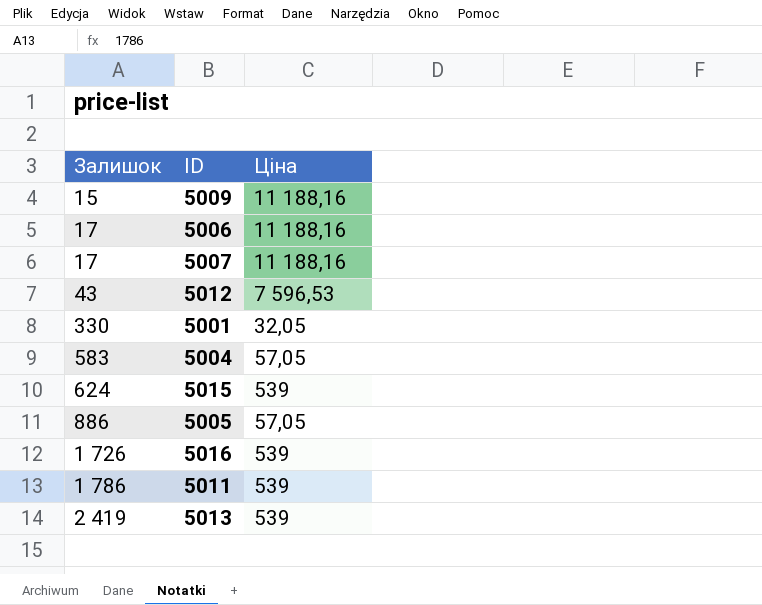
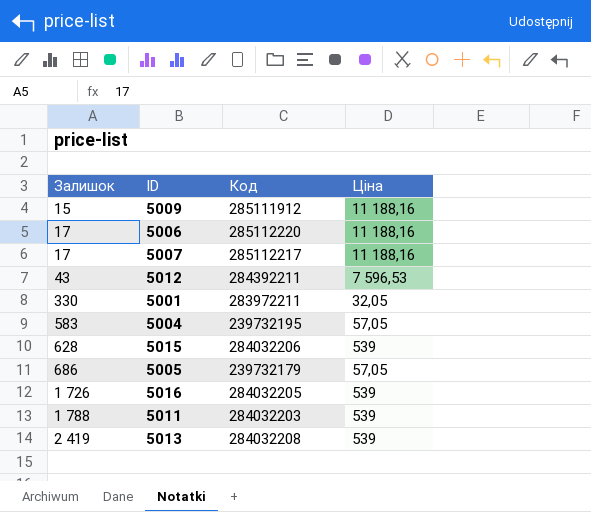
column Код | position: none -> 3
5015 | Залишок: 624 -> 628
5005 | Залишок: 886 -> 686
5011 | Залишок: 1 786 -> 1 788

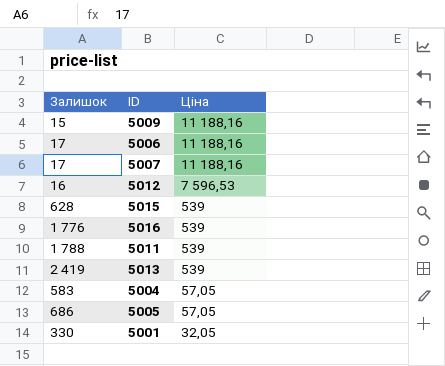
row order: Залишок ascending -> Ціна descending
column Код | position: 3 -> none
5012 | Залишок: 43 -> 16
5016 | Залишок: 1 726 -> 1 776

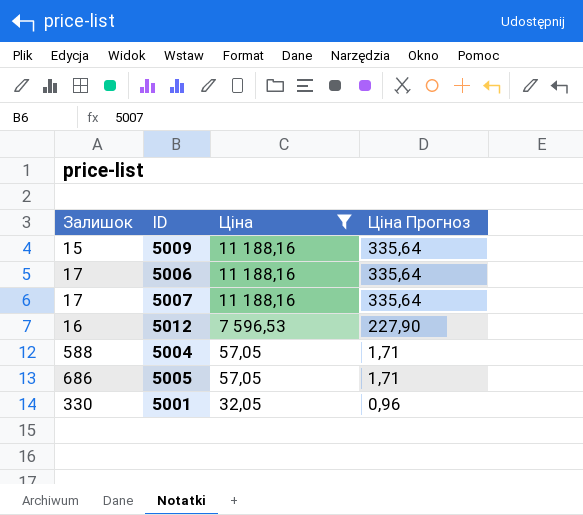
filter: none -> Ціна != 539
column Ціна Прогноз | formula: none -> [Ціна] * 0,03
5004 | Залишок: 583 -> 588

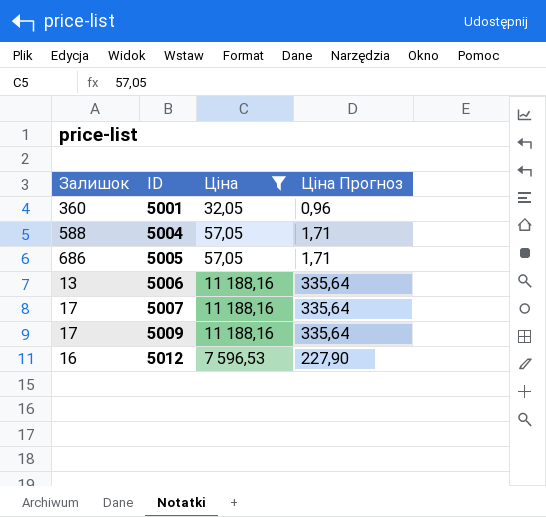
row order: Ціна descending -> ID ascending
5001 | Залишок: 330 -> 360
5006 | Залишок: 17 -> 13
5009 | Залишок: 15 -> 17

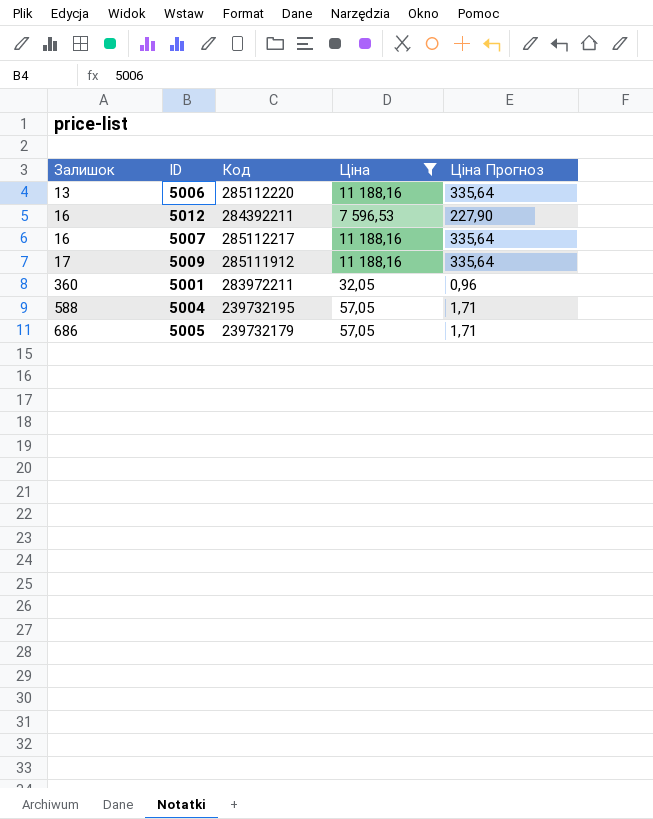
row order: ID ascending -> Залишок ascending
column Код | position: none -> 3
5007 | Залишок: 17 -> 16

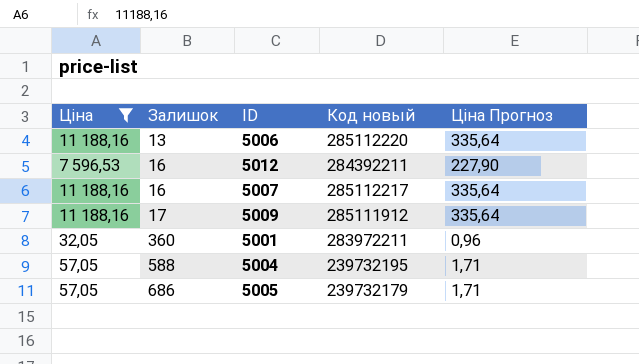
column Ціна | position: 4 -> 1
column name: Код -> Код новый

